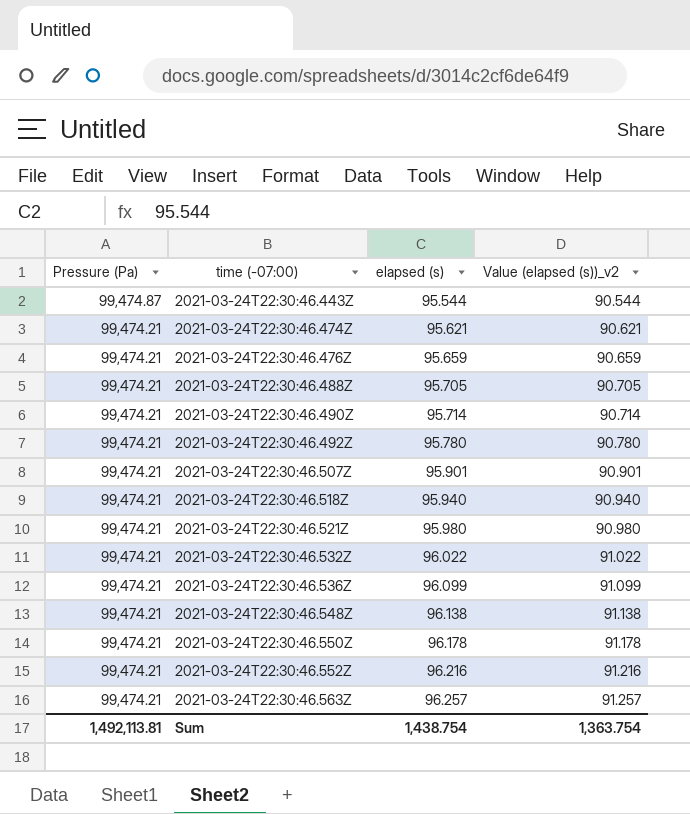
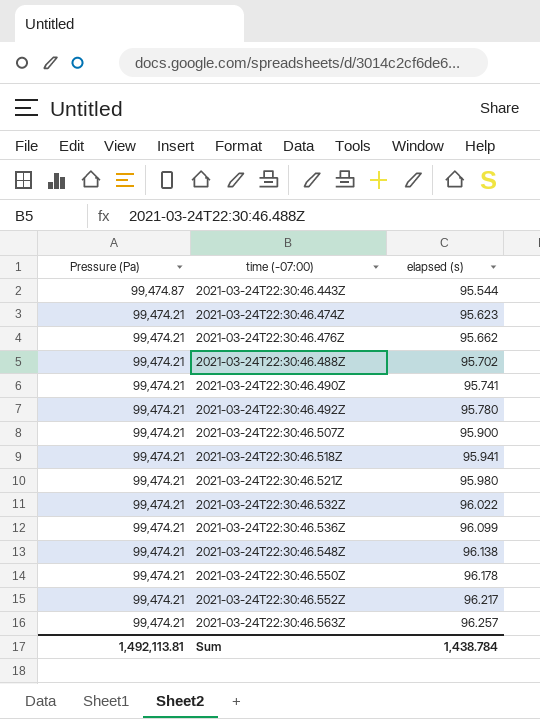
column Value (elapsed (s))_v2 | formula: [elapsed (s)] - 5 -> none
2021-03-24T22:30:46.474Z | elapsed (s): 95.621 -> 95.623
2021-03-24T22:30:46.476Z | elapsed (s): 95.659 -> 95.662
2021-03-24T22:30:46.488Z | elapsed (s): 95.705 -> 95.702
2021-03-24T22:30:46.490Z | elapsed (s): 95.714 -> 95.741
2021-03-24T22:30:46.507Z | elapsed (s): 95.901 -> 95.900
2021-03-24T22:30:46.518Z | elapsed (s): 95.940 -> 95.941
2021-03-24T22:30:46.552Z | elapsed (s): 96.216 -> 96.217
Sum | elapsed (s): 1,438.754 -> 1,438.784

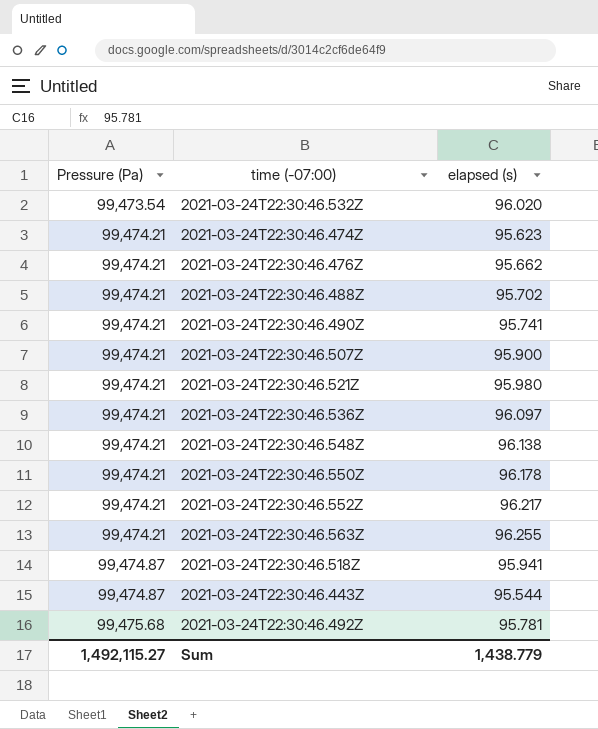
row order: Pressure (Pa) descending -> Pressure (Pa) ascending
2021-03-24T22:30:46.532Z | Pressure (Pa): 99,474.21 -> 99,473.54
2021-03-24T22:30:46.532Z | elapsed (s): 96.022 -> 96.020
2021-03-24T22:30:46.536Z | elapsed (s): 96.099 -> 96.097
2021-03-24T22:30:46.563Z | elapsed (s): 96.257 -> 96.255
2021-03-24T22:30:46.518Z | Pressure (Pa): 99,474.21 -> 99,474.87
2021-03-24T22:30:46.492Z | Pressure (Pa): 99,474.21 -> 99,475.68
2021-03-24T22:30:46.492Z | elapsed (s): 95.780 -> 95.781
Sum | Pressure (Pa): 1,492,113.81 -> 1,492,115.27
Sum | elapsed (s): 1,438.784 -> 1,438.779

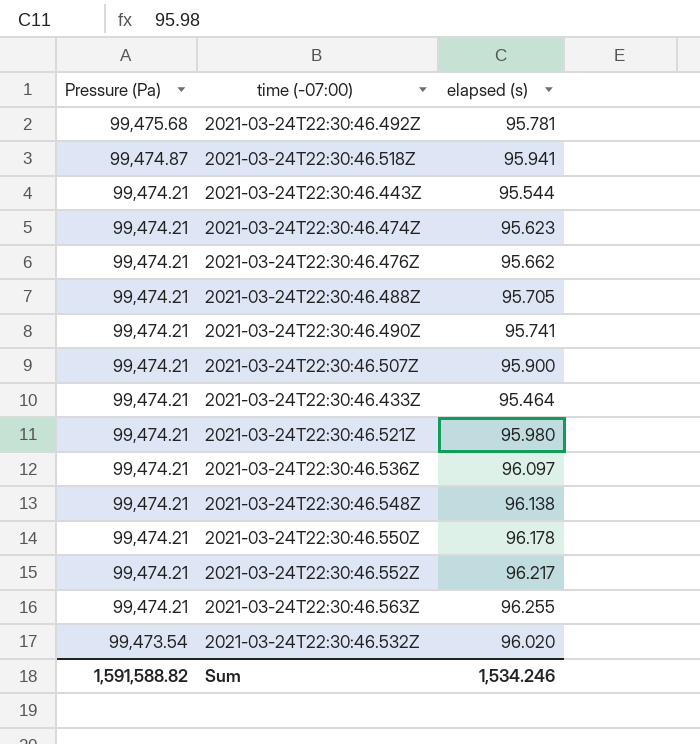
row order: Pressure (Pa) ascending -> Pressure (Pa) descending
2021-03-24T22:30:46.443Z | Pressure (Pa): 99,474.87 -> 99,474.21
2021-03-24T22:30:46.488Z | elapsed (s): 95.702 -> 95.705
row 2021-03-24T22:30:46.433Z: none -> 99,474.21 | 95.464
Sum | Pressure (Pa): 1,492,115.27 -> 1,591,588.82
Sum | elapsed (s): 1,438.779 -> 1,534.246

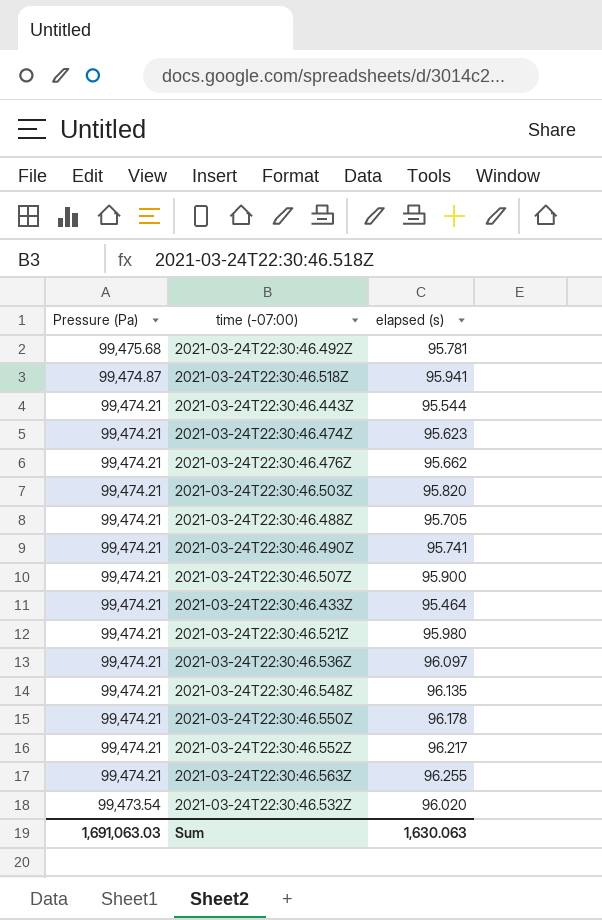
row 2021-03-24T22:30:46.503Z: none -> 99,474.21 | 95.820
2021-03-24T22:30:46.548Z | elapsed (s): 96.138 -> 96.135
Sum | Pressure (Pa): 1,591,588.82 -> 1,691,063.03
Sum | elapsed (s): 1,534.246 -> 1,630.063

